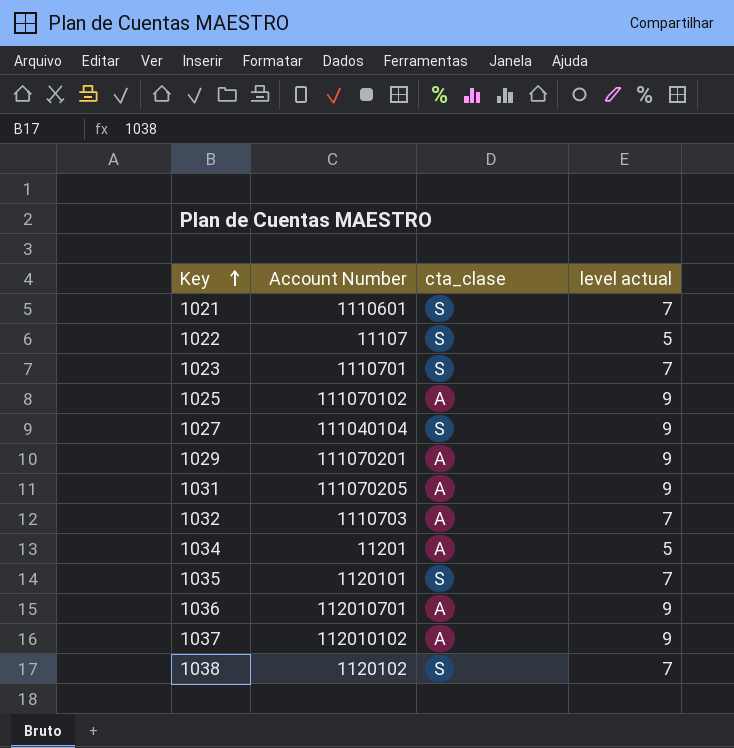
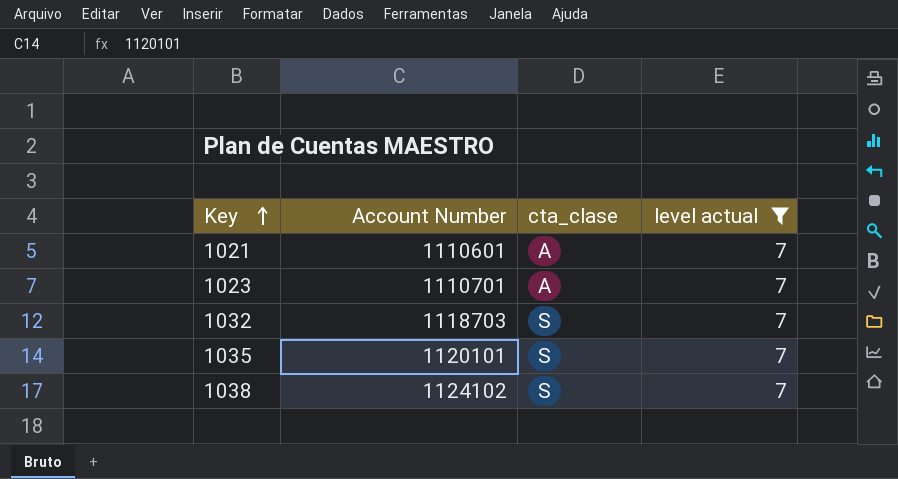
filter: none -> level actual = 7
1021 | cta_clase: S -> A
1023 | cta_clase: S -> A
1032 | Account Number: 1110703 -> 1118703
1032 | cta_clase: A -> S
1038 | Account Number: 1120102 -> 1124102

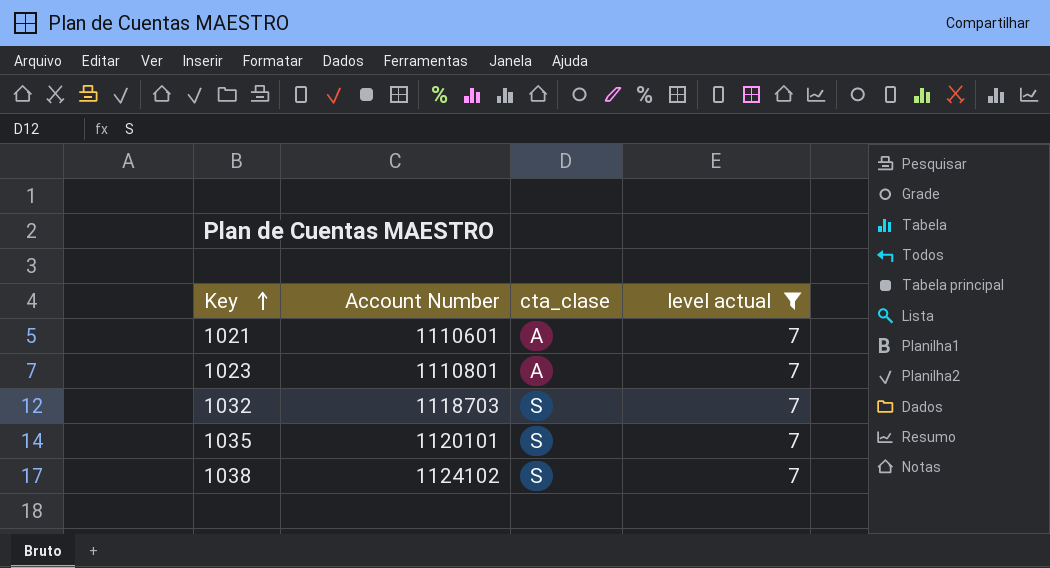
1023 | Account Number: 1110701 -> 1110801

